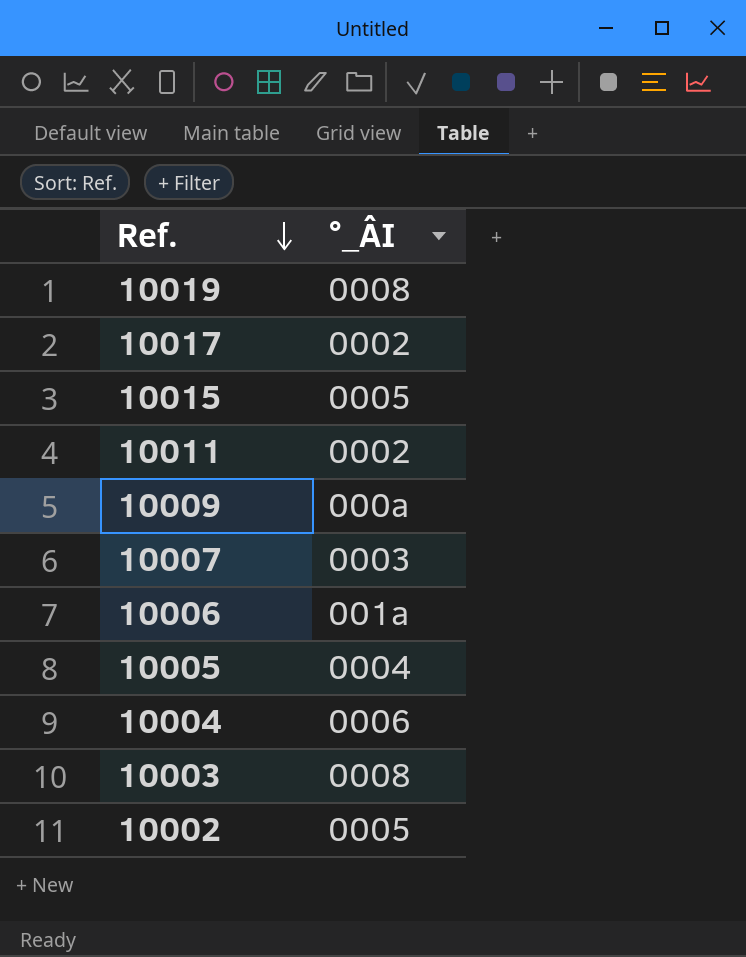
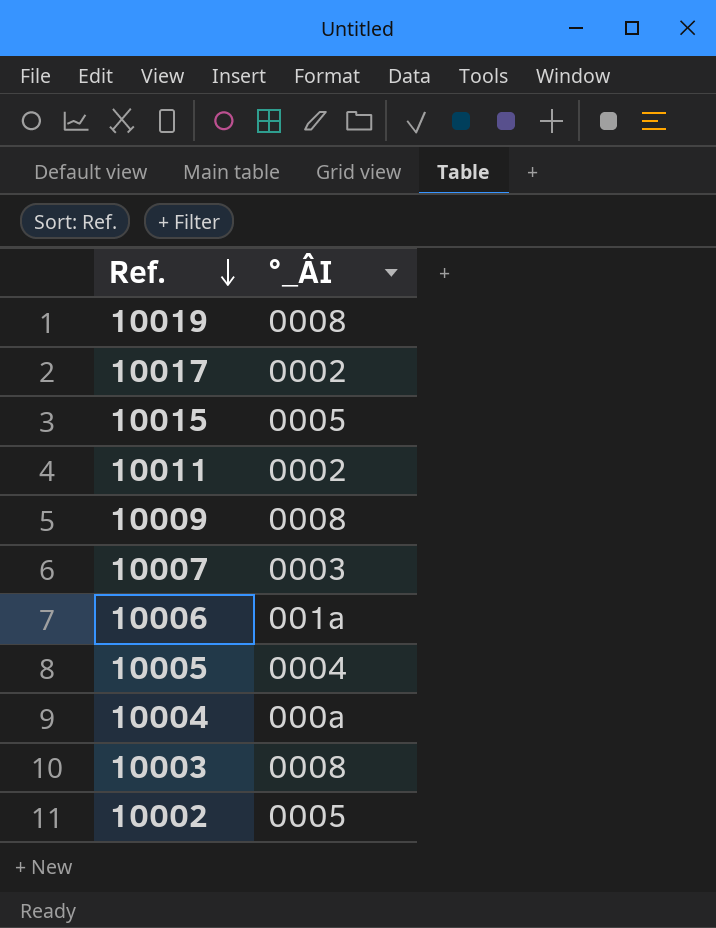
10009 | °_ÂI: 000a -> 0008
10004 | °_ÂI: 0006 -> 000a

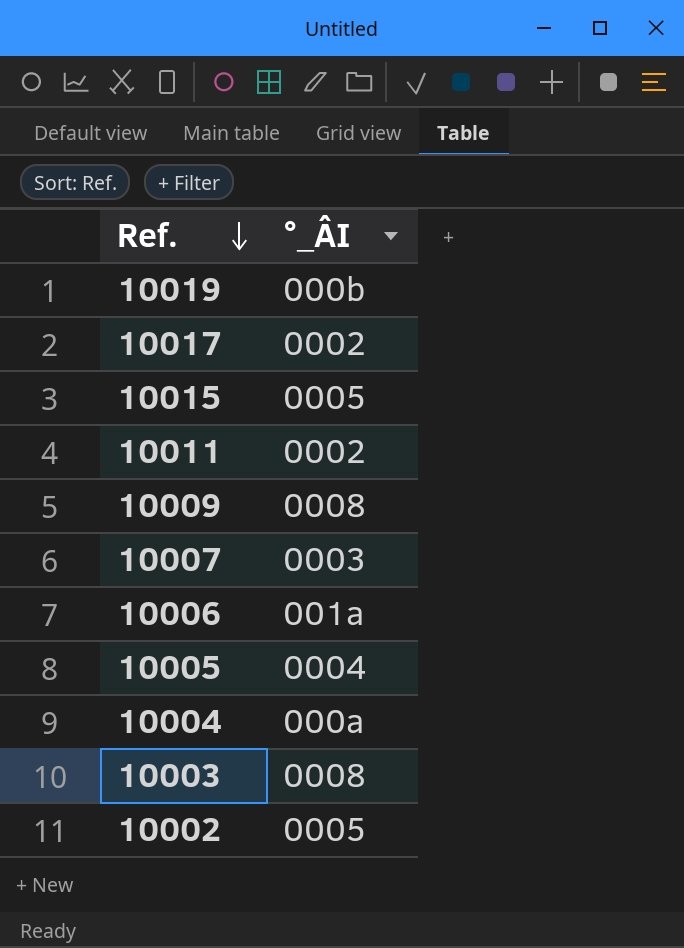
10019 | °_ÂI: 0008 -> 000b

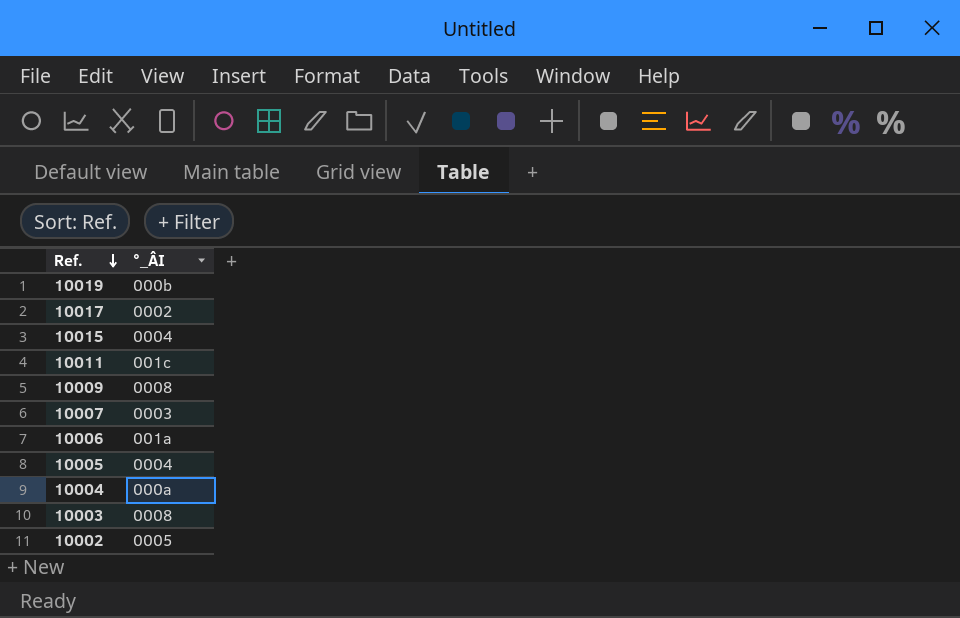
10015 | °_ÂI: 0005 -> 0004
10011 | °_ÂI: 0002 -> 001c

